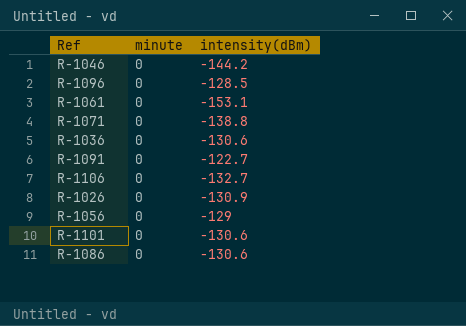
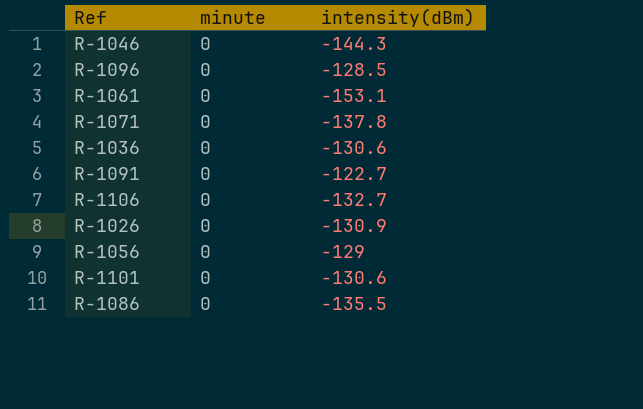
R-1046 | intensity(dBm): -144.2 -> -144.3
R-1071 | intensity(dBm): -138.8 -> -137.8
R-1086 | intensity(dBm): -130.6 -> -135.5

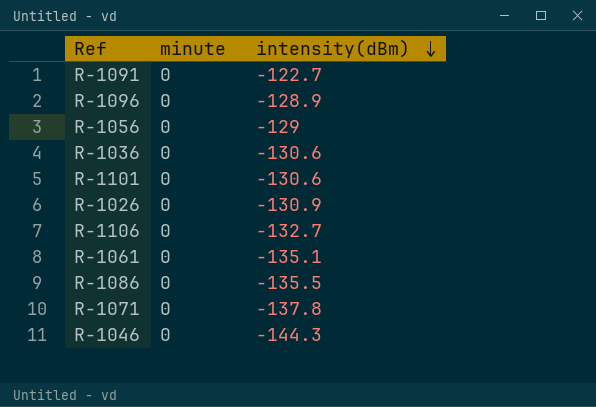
row order: none -> intensity(dBm) descending
R-1096 | intensity(dBm): -128.5 -> -128.9
R-1061 | intensity(dBm): -153.1 -> -135.1

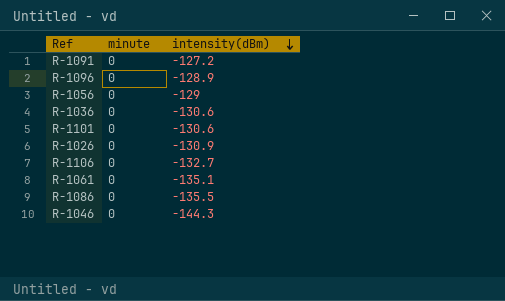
row R-1071: 0 | -137.8 -> none
R-1091 | intensity(dBm): -122.7 -> -127.2

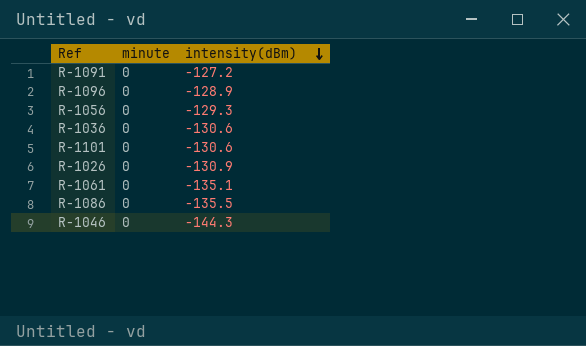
row R-1106: 0 | -132.7 -> none
R-1056 | intensity(dBm): -129 -> -129.3

